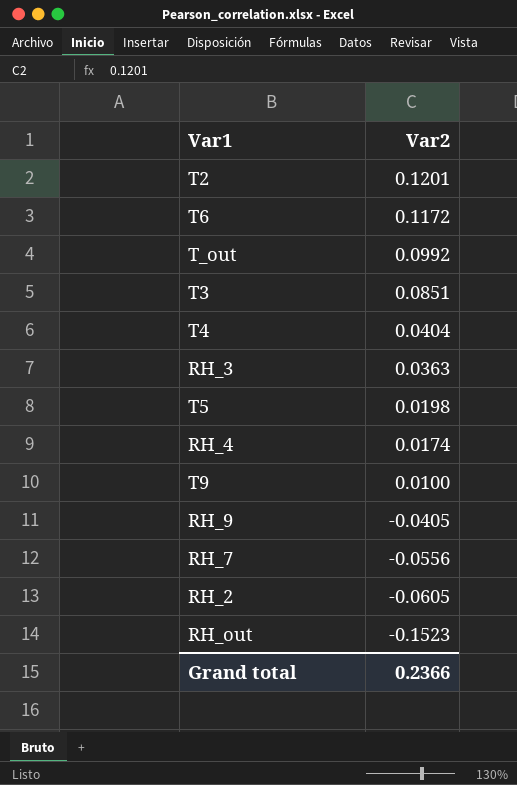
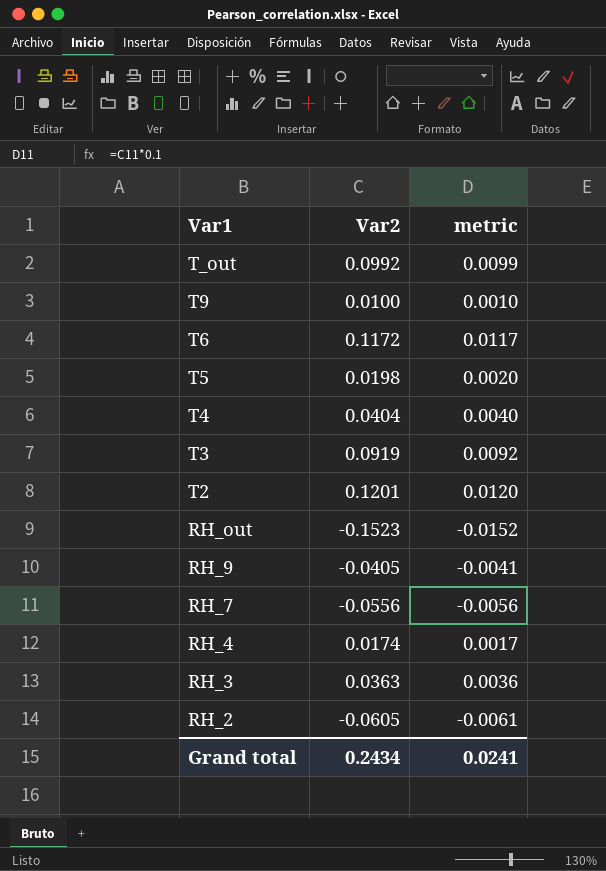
row order: Var2 descending -> Var1 descending
column metric | formula: none -> [Var2] * 0.1
T3 | Var2: 0.0851 -> 0.0919
Grand total | Var2: 0.2366 -> 0.2434

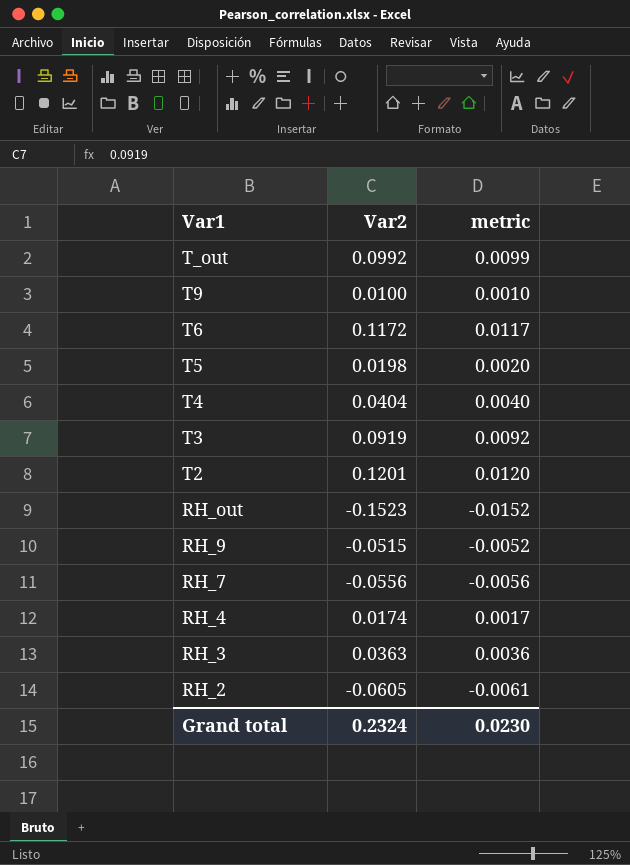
RH_9 | Var2: -0.0405 -> -0.0515
RH_9 | metric: -0.0041 -> -0.0052
Grand total | Var2: 0.2434 -> 0.2324
Grand total | metric: 0.0241 -> 0.0230

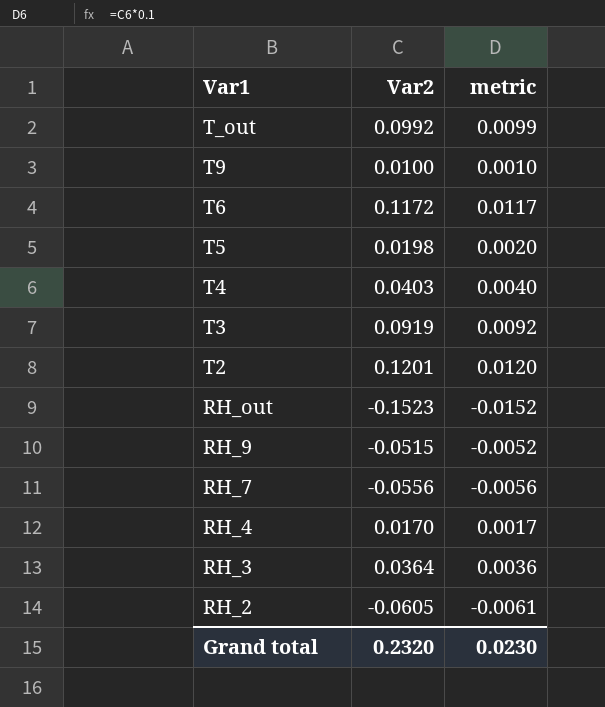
T4 | Var2: 0.0404 -> 0.0403
RH_4 | Var2: 0.0174 -> 0.0170
RH_3 | Var2: 0.0363 -> 0.0364
Grand total | Var2: 0.2324 -> 0.2320

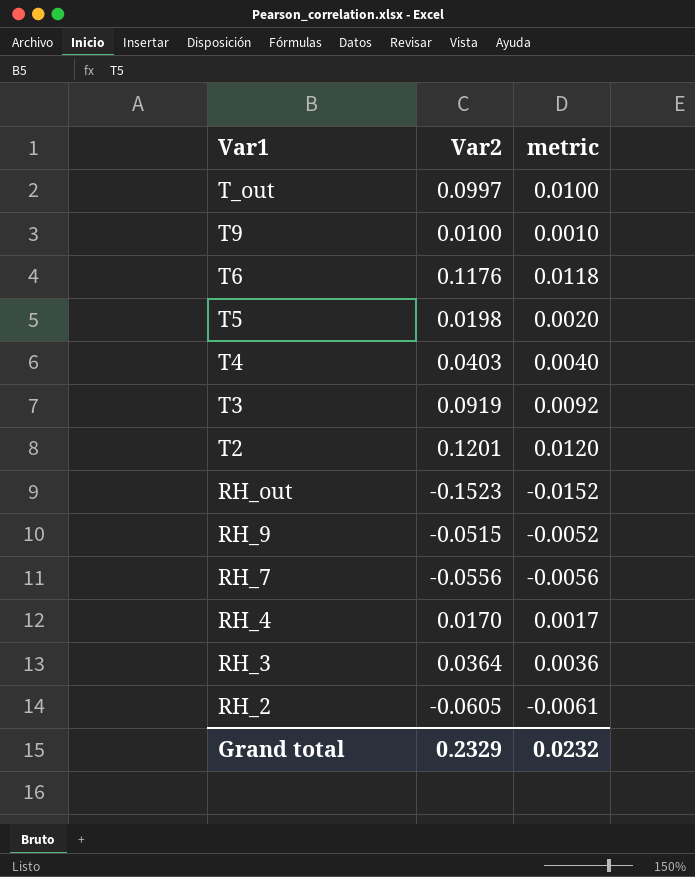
T_out | Var2: 0.0992 -> 0.0997
T_out | metric: 0.0099 -> 0.0100
T6 | Var2: 0.1172 -> 0.1176
T6 | metric: 0.0117 -> 0.0118
Grand total | Var2: 0.2320 -> 0.2329
Grand total | metric: 0.0230 -> 0.0232

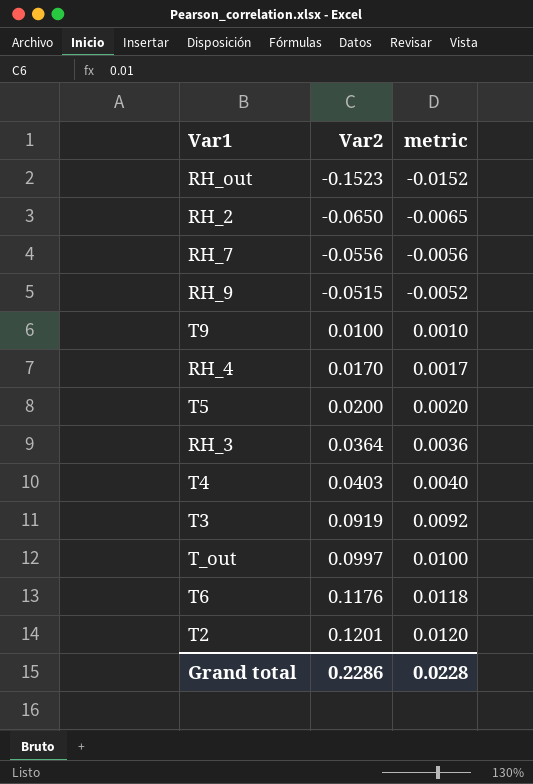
row order: Var1 descending -> Var2 ascending
RH_2 | Var2: -0.0605 -> -0.0650
RH_2 | metric: -0.0061 -> -0.0065
T5 | Var2: 0.0198 -> 0.0200
Grand total | Var2: 0.2329 -> 0.2286
Grand total | metric: 0.0232 -> 0.0228

